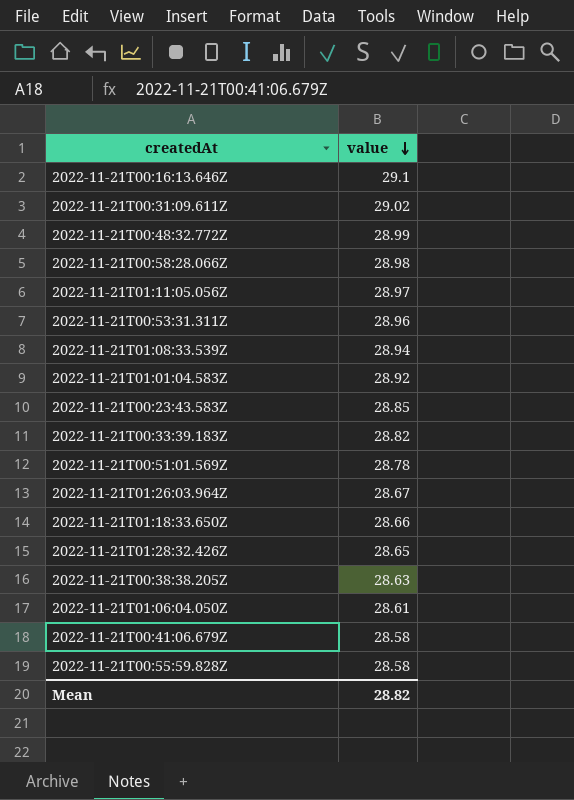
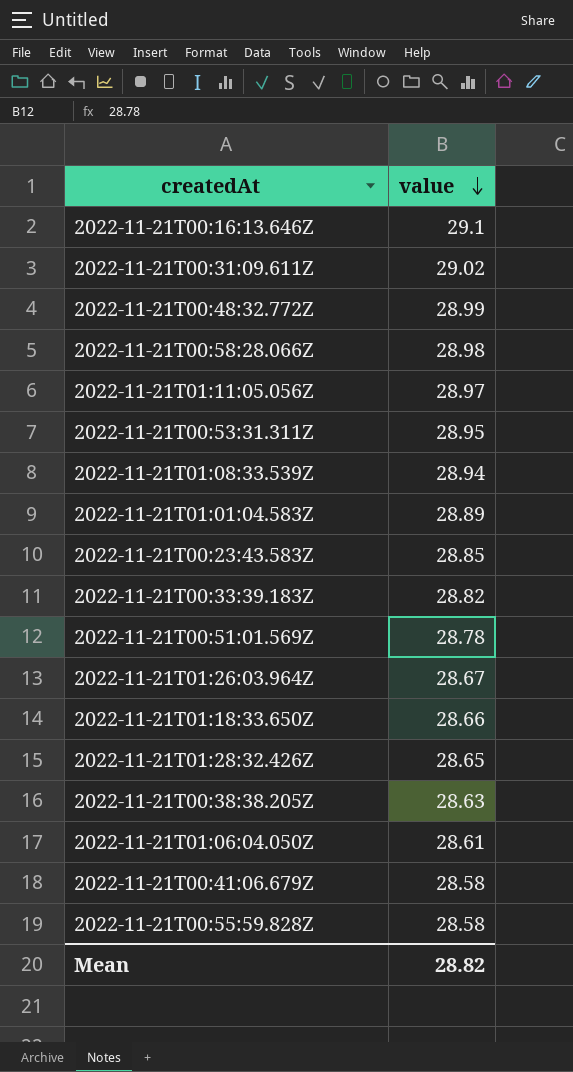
2022-11-21T00:53:31.311Z | value: 28.96 -> 28.95
2022-11-21T01:01:04.583Z | value: 28.92 -> 28.89

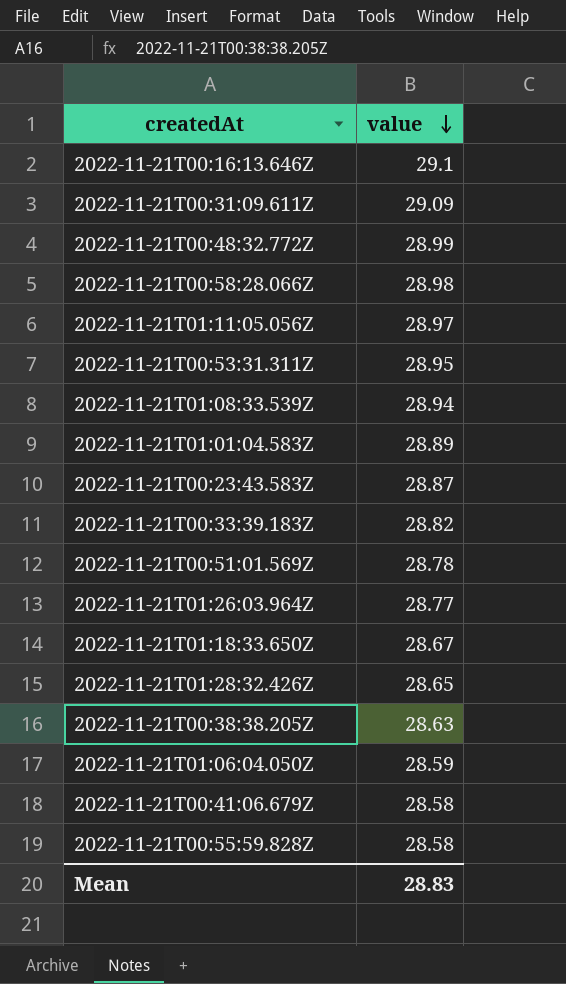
2022-11-21T00:31:09.611Z | value: 29.02 -> 29.09
2022-11-21T00:23:43.583Z | value: 28.85 -> 28.87
2022-11-21T01:26:03.964Z | value: 28.67 -> 28.77
2022-11-21T01:18:33.650Z | value: 28.66 -> 28.67
2022-11-21T01:06:04.050Z | value: 28.61 -> 28.59
Mean | value: 28.82 -> 28.83

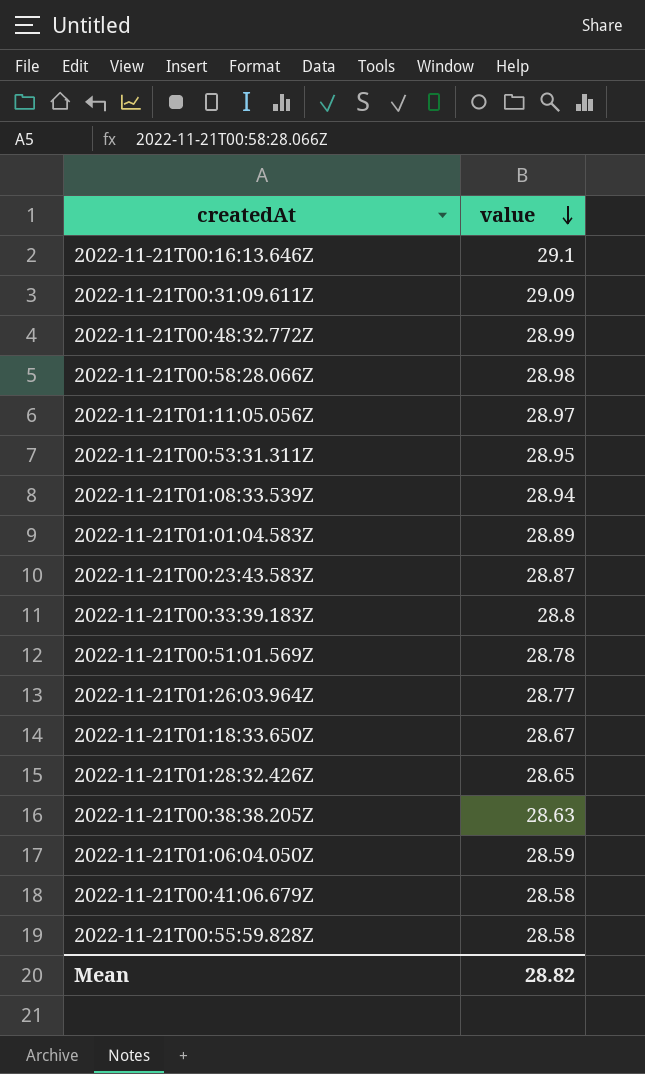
2022-11-21T00:33:39.183Z | value: 28.82 -> 28.8
Mean | value: 28.83 -> 28.82

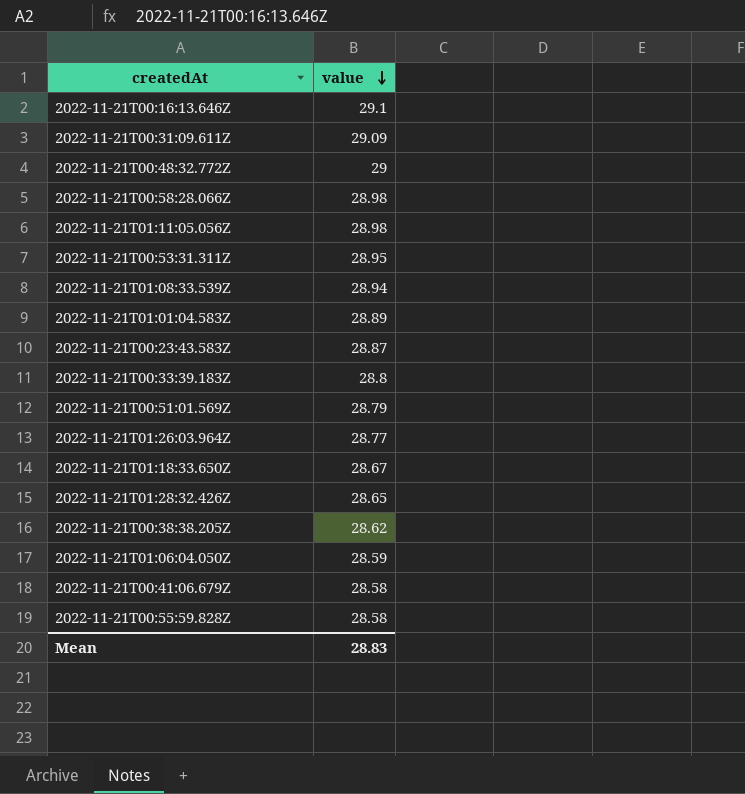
2022-11-21T00:48:32.772Z | value: 28.99 -> 29
2022-11-21T01:11:05.056Z | value: 28.97 -> 28.98
2022-11-21T00:51:01.569Z | value: 28.78 -> 28.79
2022-11-21T00:38:38.205Z | value: 28.63 -> 28.62
Mean | value: 28.82 -> 28.83

